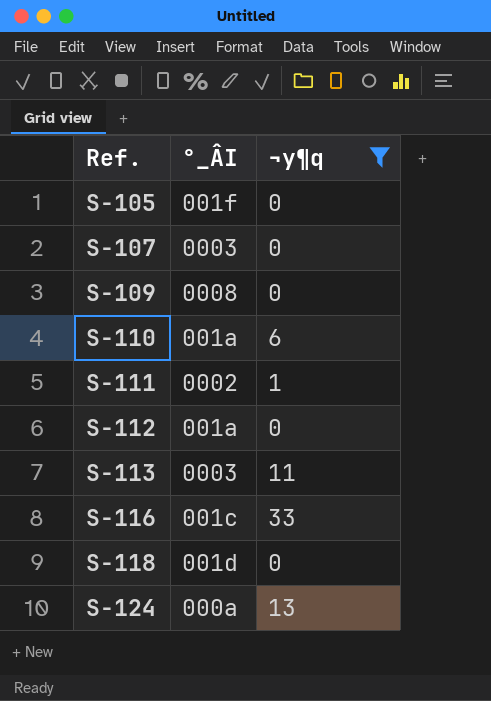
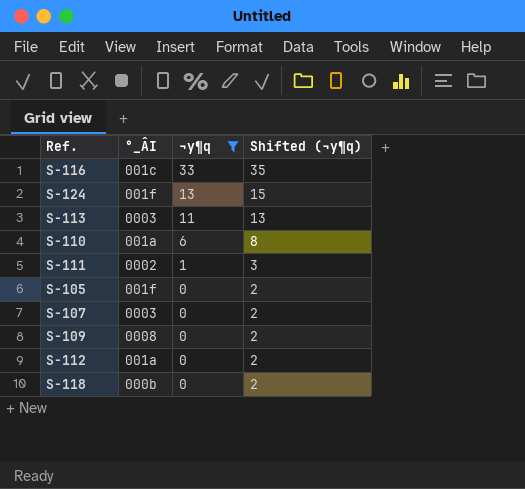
row order: Ref. ascending -> ¬y¶q descending
column Shifted (¬y¶q) | formula: none -> [¬y¶q] + 2
S-124 | °_ÂI: 000a -> 001f
S-118 | °_ÂI: 001d -> 000b

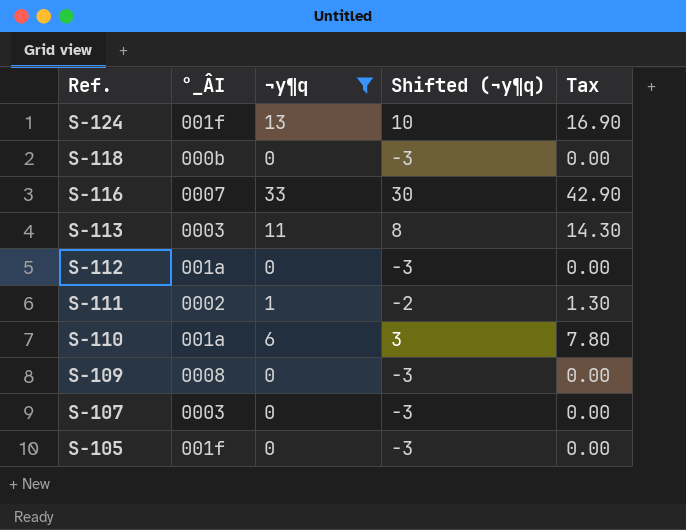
row order: ¬y¶q descending -> Ref. descending
column Shifted (¬y¶q) | formula: [¬y¶q] + 2 -> [¬y¶q] - 3
column Tax | formula: none -> [¬y¶q] * 1.3
S-116 | °_ÂI: 001c -> 0007

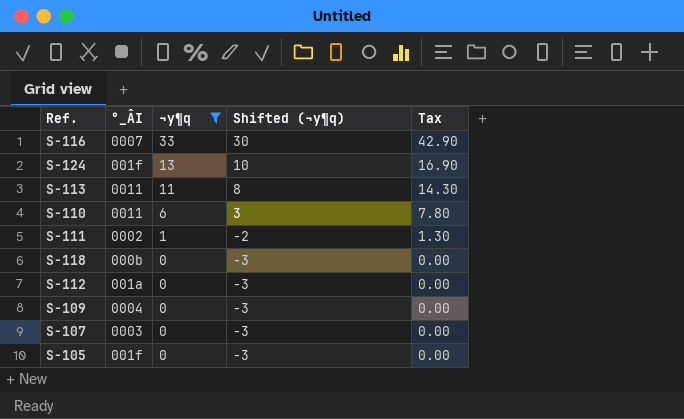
row order: Ref. descending -> ¬y¶q descending
S-113 | °_ÂI: 0003 -> 0011
S-110 | °_ÂI: 001a -> 0011
S-109 | °_ÂI: 0008 -> 0004

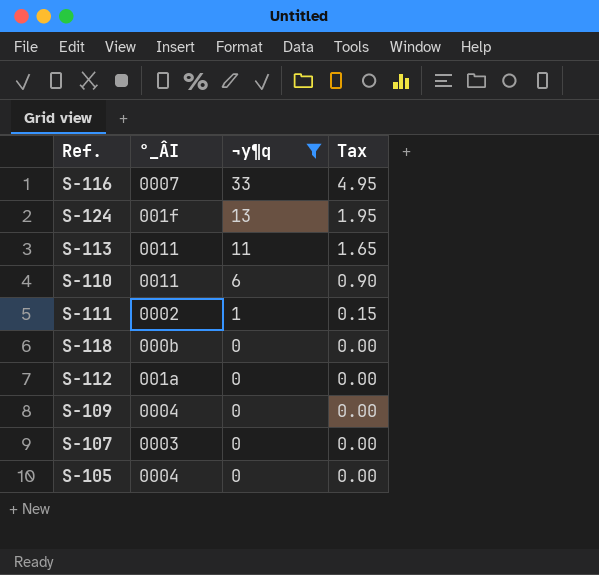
column Shifted (¬y¶q) | formula: [¬y¶q] - 3 -> none
column Tax | formula: [¬y¶q] * 1.3 -> [¬y¶q] * 0.15
S-105 | °_ÂI: 001f -> 0004

